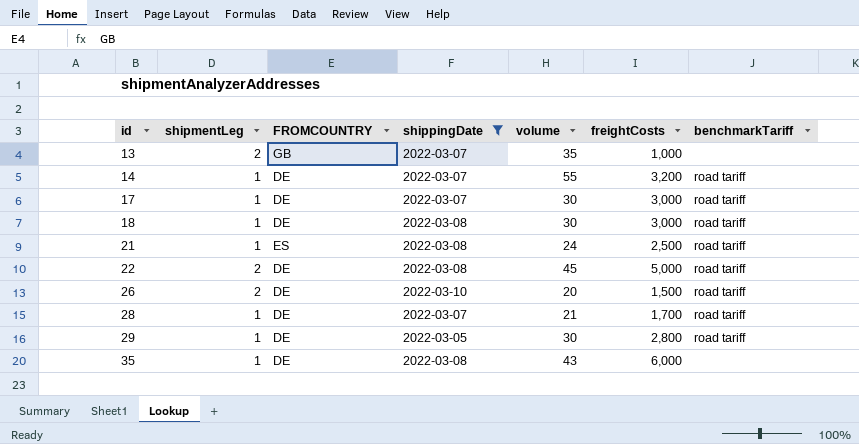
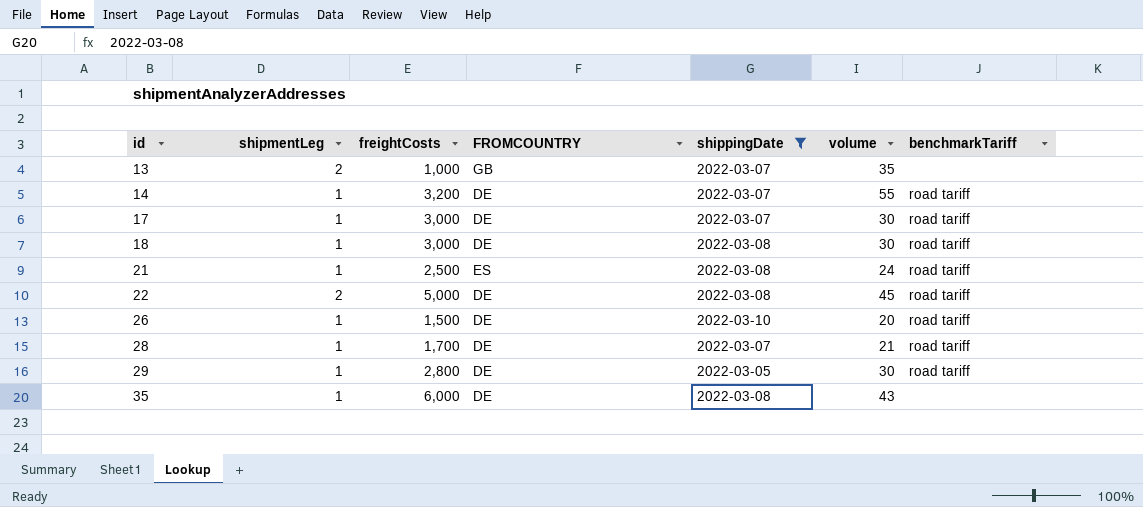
column freightCosts | position: 6 -> 3
26 | shipmentLeg: 2 -> 1

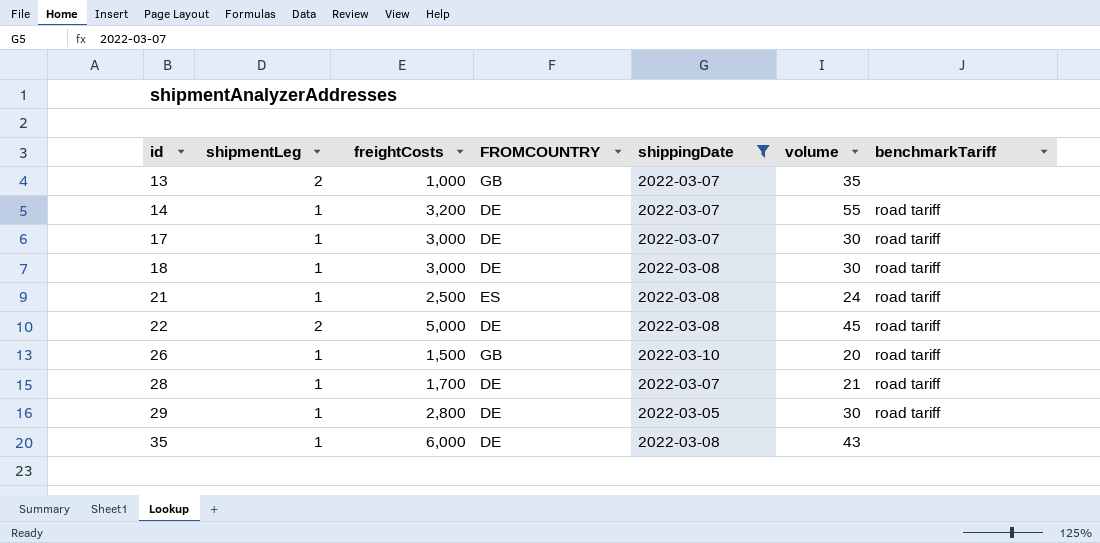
26 | FROMCOUNTRY: DE -> GB

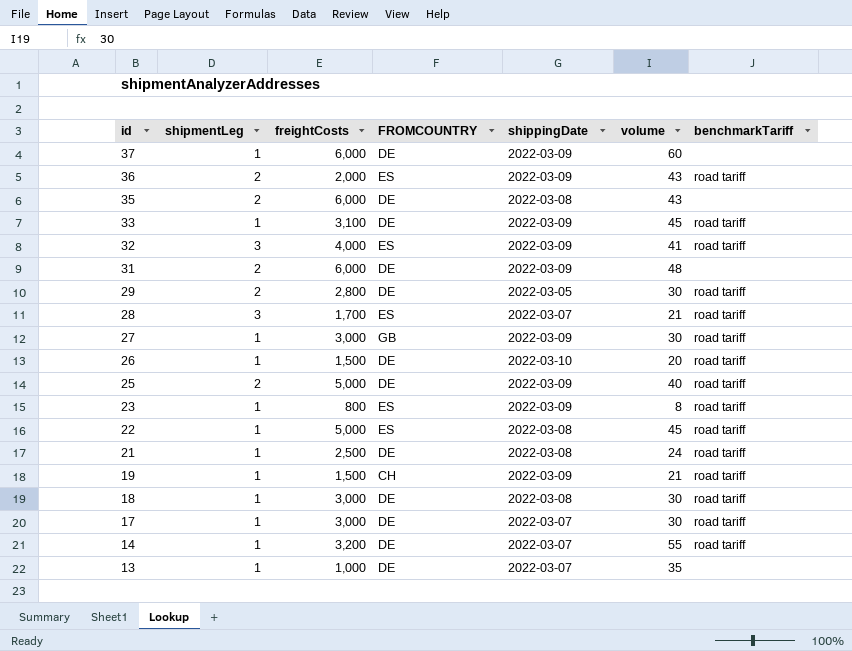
filter: shippingDate != 2022-03-09 -> none
row order: id ascending -> id descending
35 | shipmentLeg: 1 -> 2
29 | shipmentLeg: 1 -> 2
28 | shipmentLeg: 1 -> 3
28 | FROMCOUNTRY: DE -> ES
26 | FROMCOUNTRY: GB -> DE
22 | shipmentLeg: 2 -> 1
22 | FROMCOUNTRY: DE -> ES
21 | FROMCOUNTRY: ES -> DE
13 | shipmentLeg: 2 -> 1
13 | FROMCOUNTRY: GB -> DE

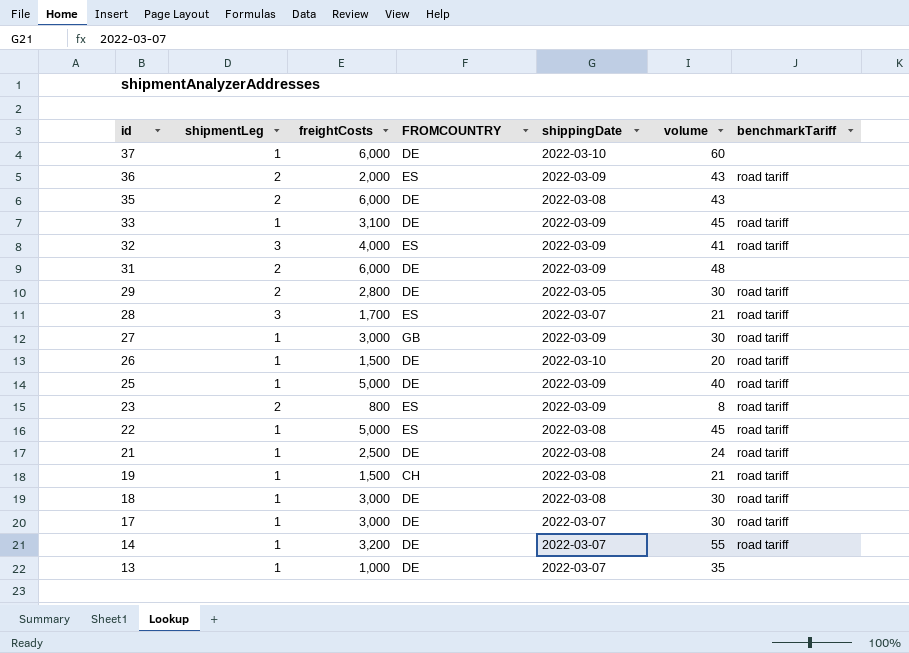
37 | shippingDate: 2022-03-09 -> 2022-03-10
25 | shipmentLeg: 2 -> 1
23 | shipmentLeg: 1 -> 2
19 | shippingDate: 2022-03-09 -> 2022-03-08

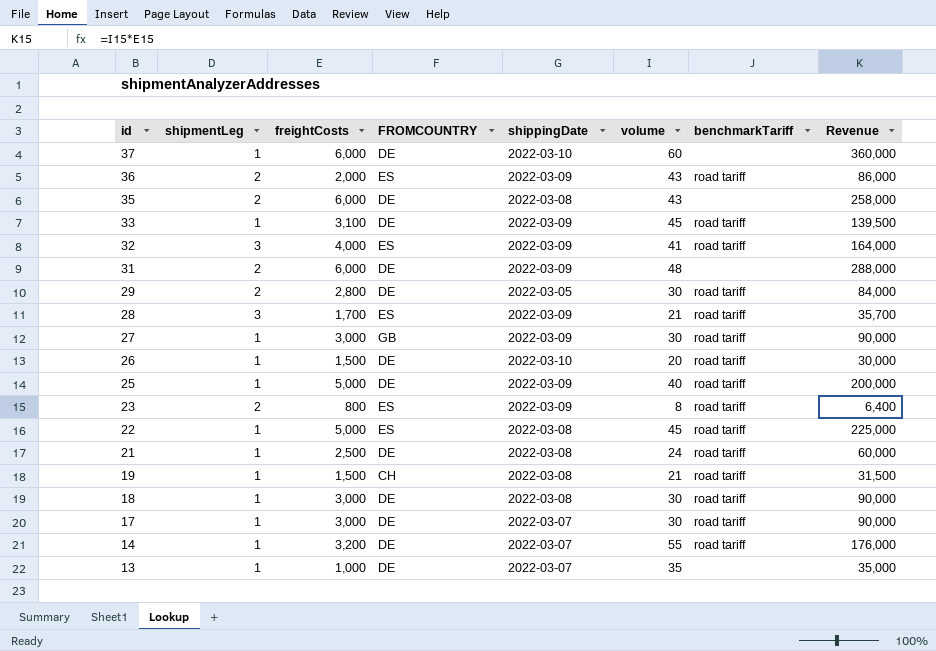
column Revenue | formula: none -> [freightCosts] * [volume]
28 | shippingDate: 2022-03-07 -> 2022-03-09

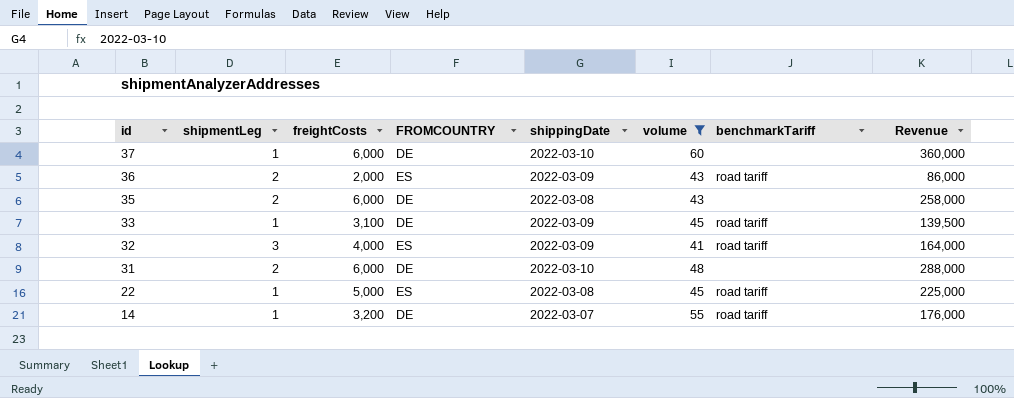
filter: none -> volume >= 41
31 | shippingDate: 2022-03-09 -> 2022-03-10

